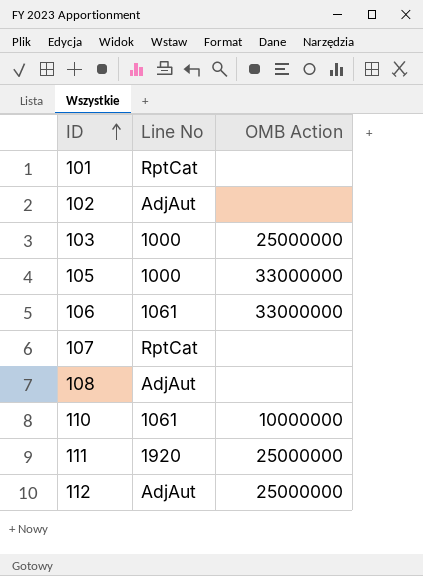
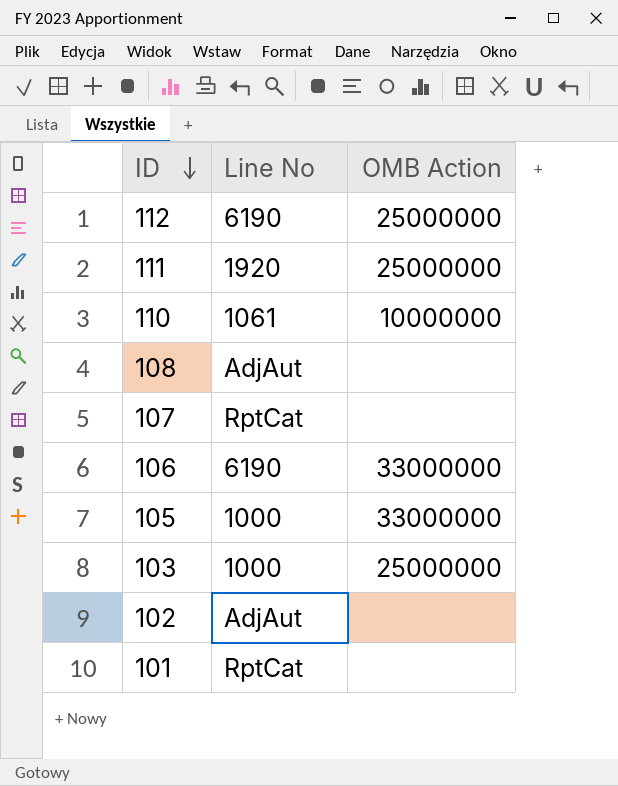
row order: ID ascending -> ID descending
112 | Line No: AdjAut -> 6190
106 | Line No: 1061 -> 6190

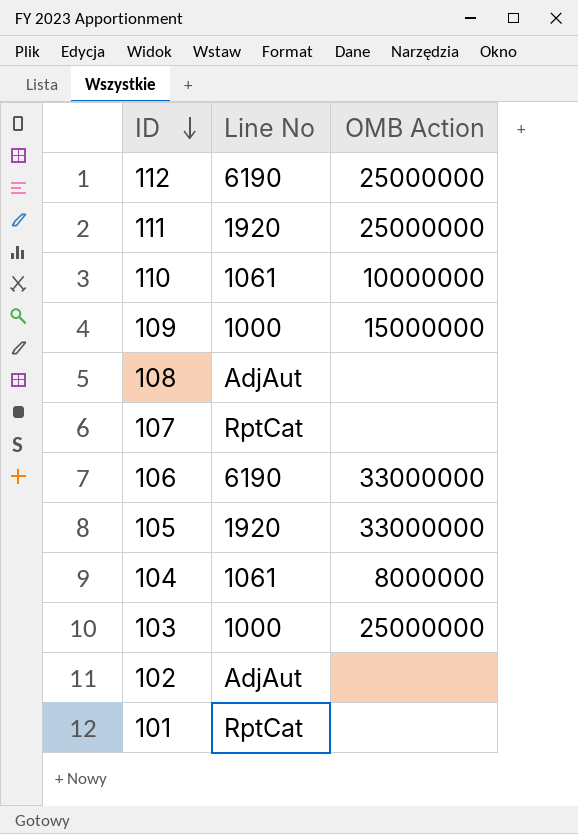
row 109: none -> 1000 | 15000000
105 | Line No: 1000 -> 1920
row 104: none -> 1061 | 8000000

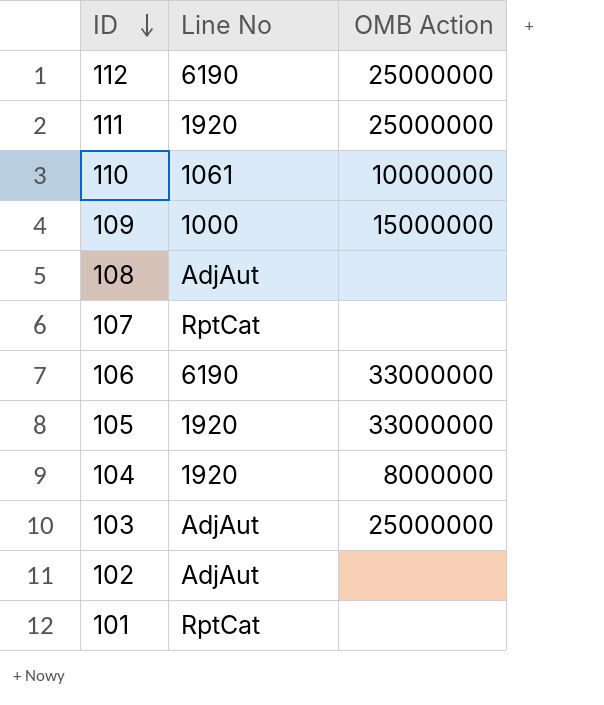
104 | Line No: 1061 -> 1920
103 | Line No: 1000 -> AdjAut

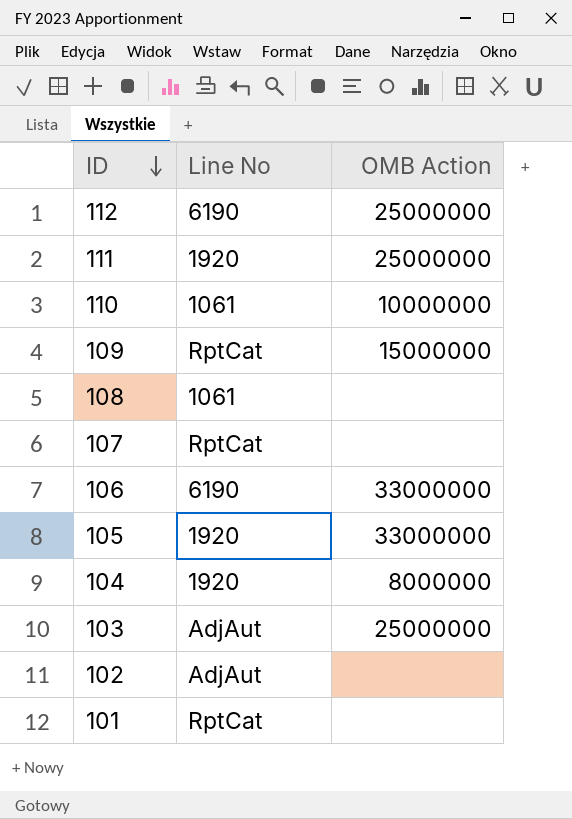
109 | Line No: 1000 -> RptCat
108 | Line No: AdjAut -> 1061

